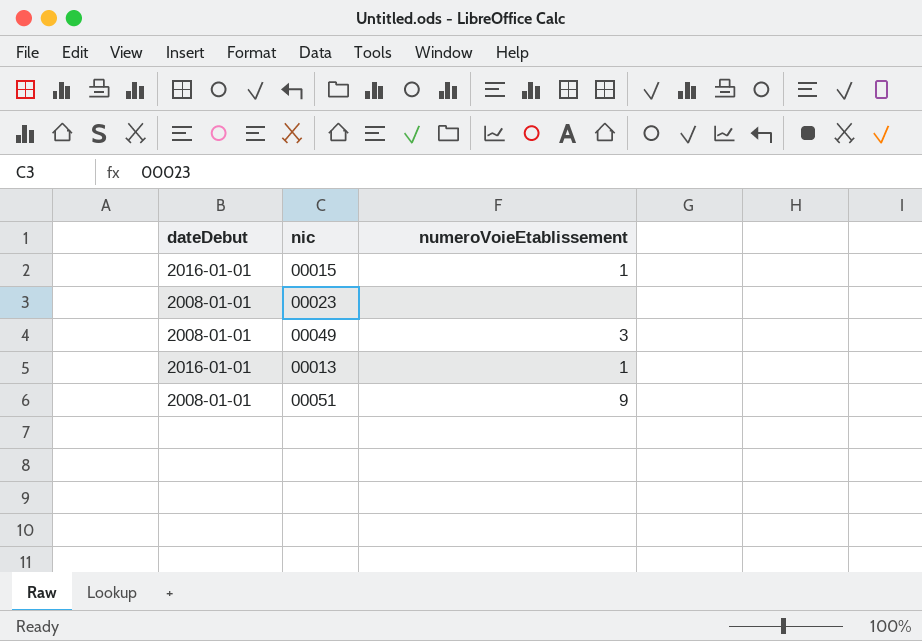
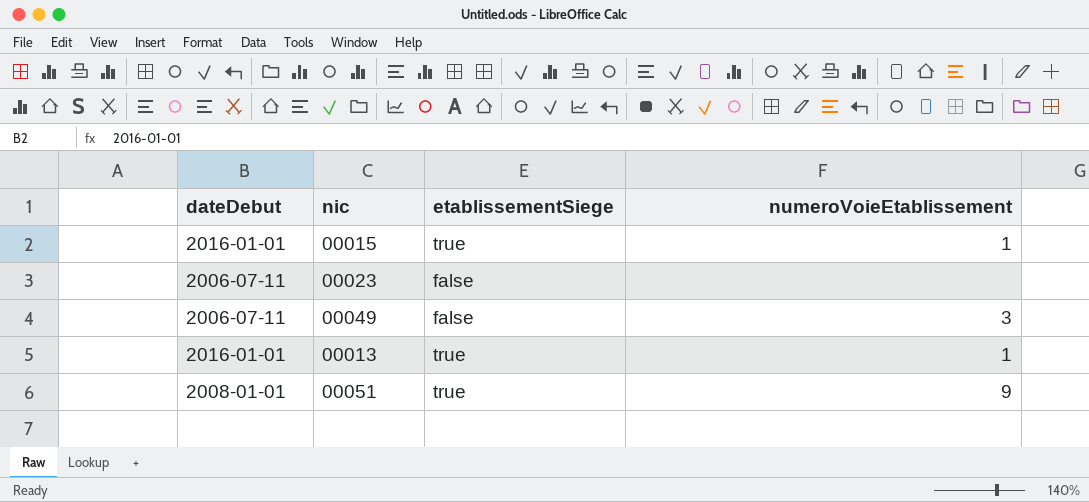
column etablissementSiege | position: none -> 3
00023 | dateDebut: 2008-01-01 -> 2006-07-11
00049 | dateDebut: 2008-01-01 -> 2006-07-11

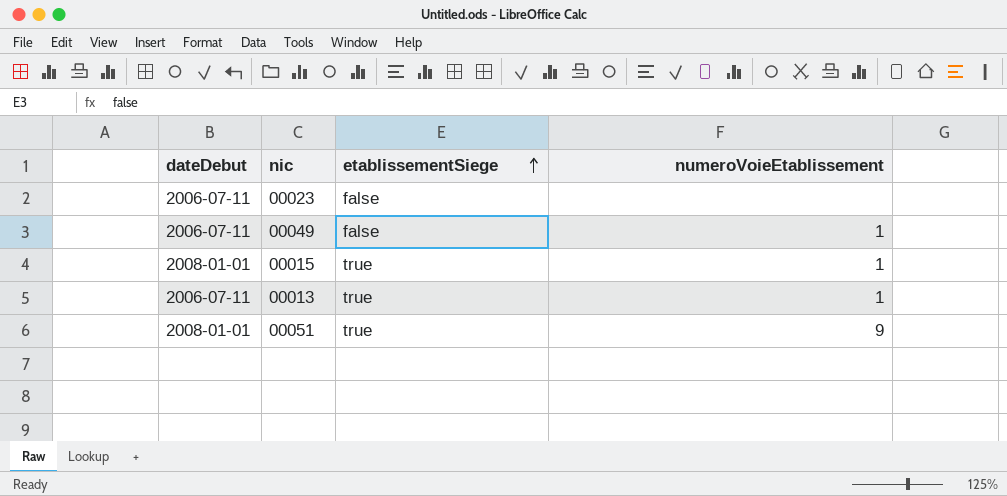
row order: none -> etablissementSiege ascending
00049 | numeroVoieEtablissement: 3 -> 1
00015 | dateDebut: 2016-01-01 -> 2008-01-01
00013 | dateDebut: 2016-01-01 -> 2006-07-11

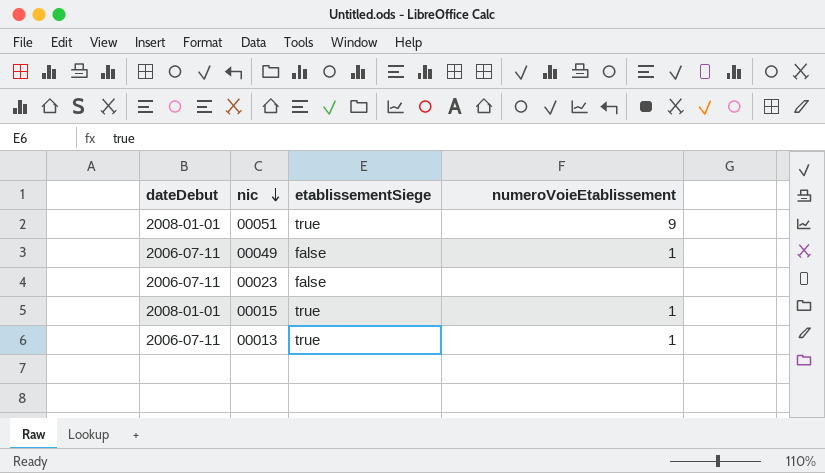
row order: etablissementSiege ascending -> nic descending

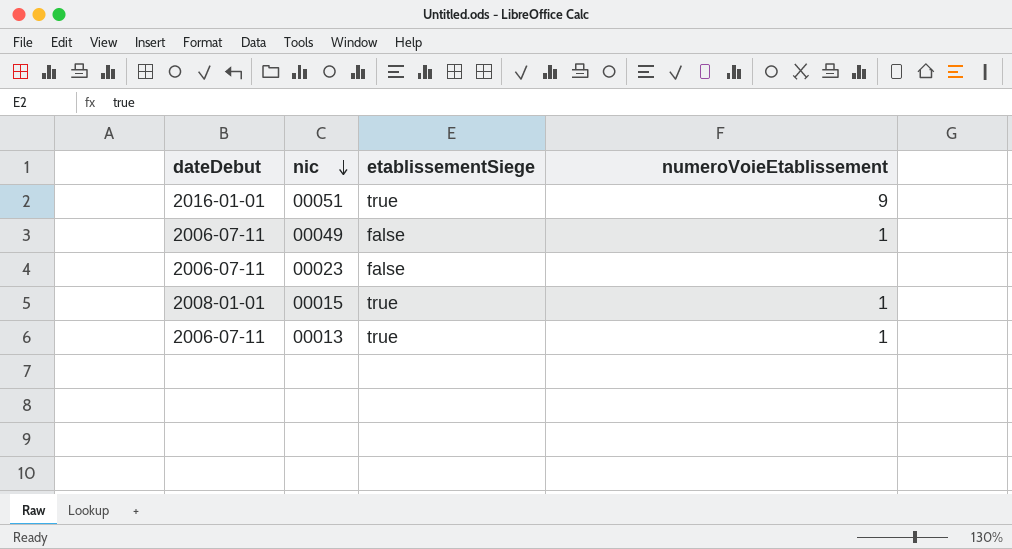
00051 | dateDebut: 2008-01-01 -> 2016-01-01

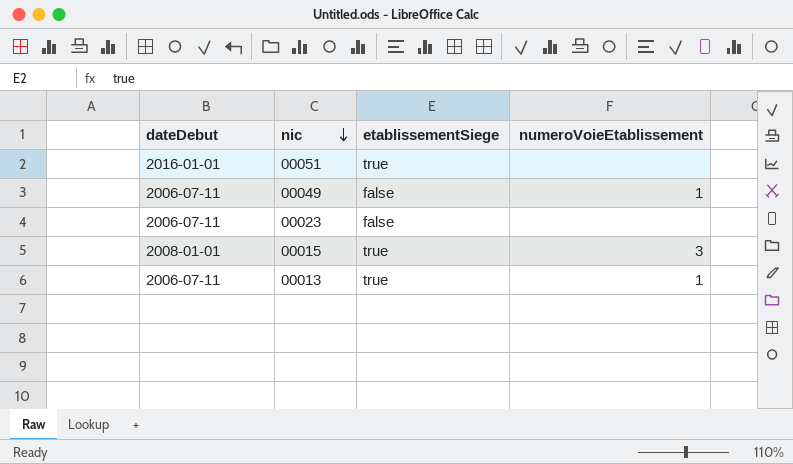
00051 | numeroVoieEtablissement: 9 -> none
00015 | numeroVoieEtablissement: 1 -> 3

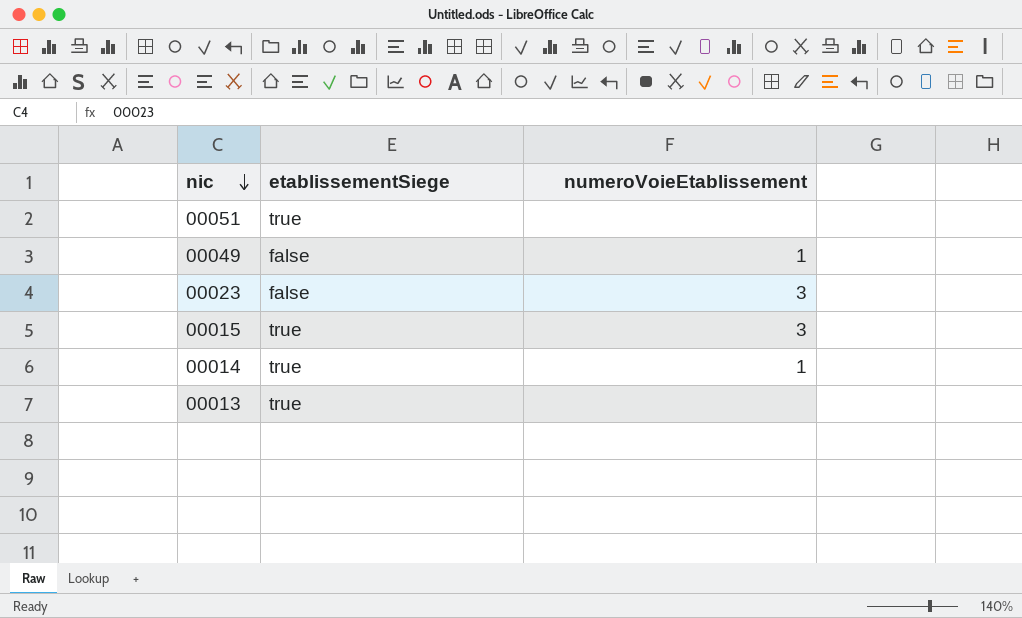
column dateDebut | position: 1 -> none
00023 | numeroVoieEtablissement: none -> 3
row 00014: none -> true | 1
00013 | numeroVoieEtablissement: 1 -> none

